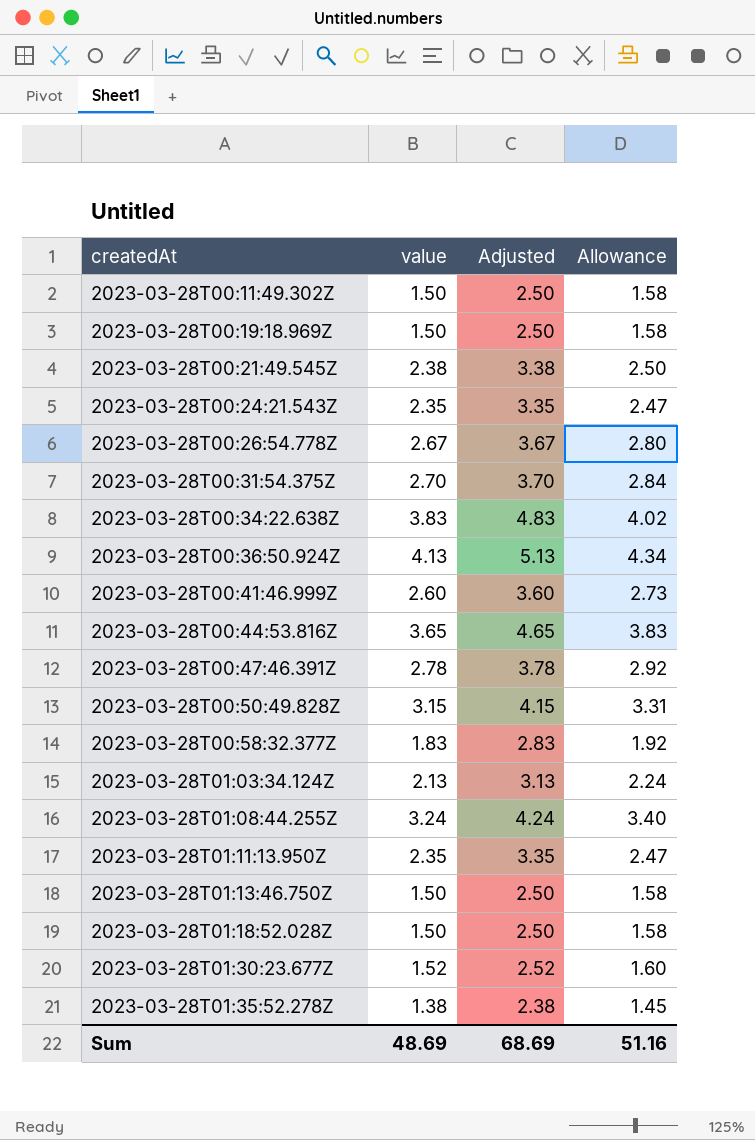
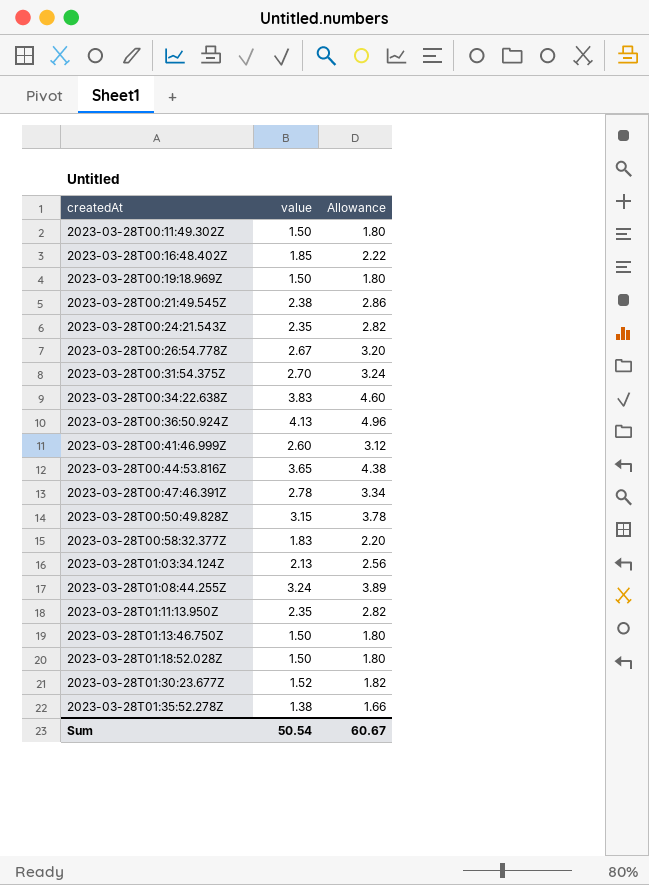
column Adjusted | formula: [value] + 1 -> none
column Allowance | formula: [value] * 1.05 -> [value] * 1.2
row 2023-03-28T00:16:48.402Z: none -> 1.85 | 2.22
Sum | value: 48.69 -> 50.54
Sum | Allowance: 51.16 -> 60.67

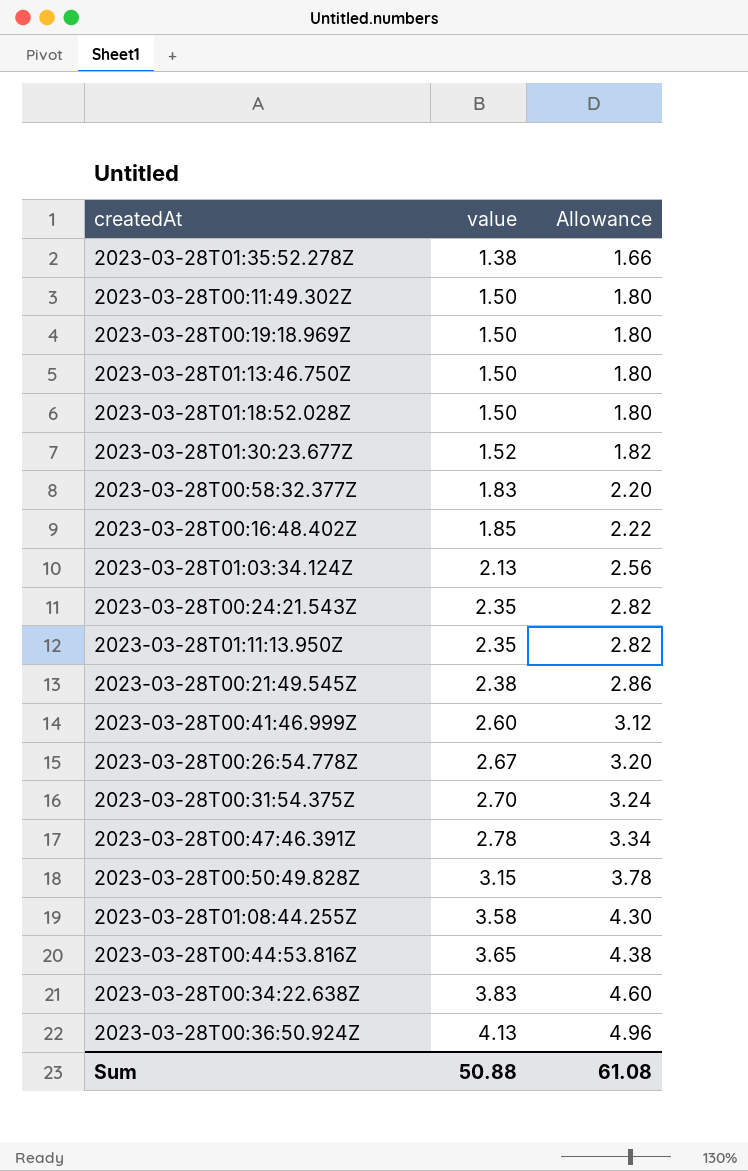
row order: createdAt ascending -> value ascending
2023-03-28T01:08:44.255Z | value: 3.24 -> 3.58
2023-03-28T01:08:44.255Z | Allowance: 3.89 -> 4.30
Sum | value: 50.54 -> 50.88
Sum | Allowance: 60.67 -> 61.08

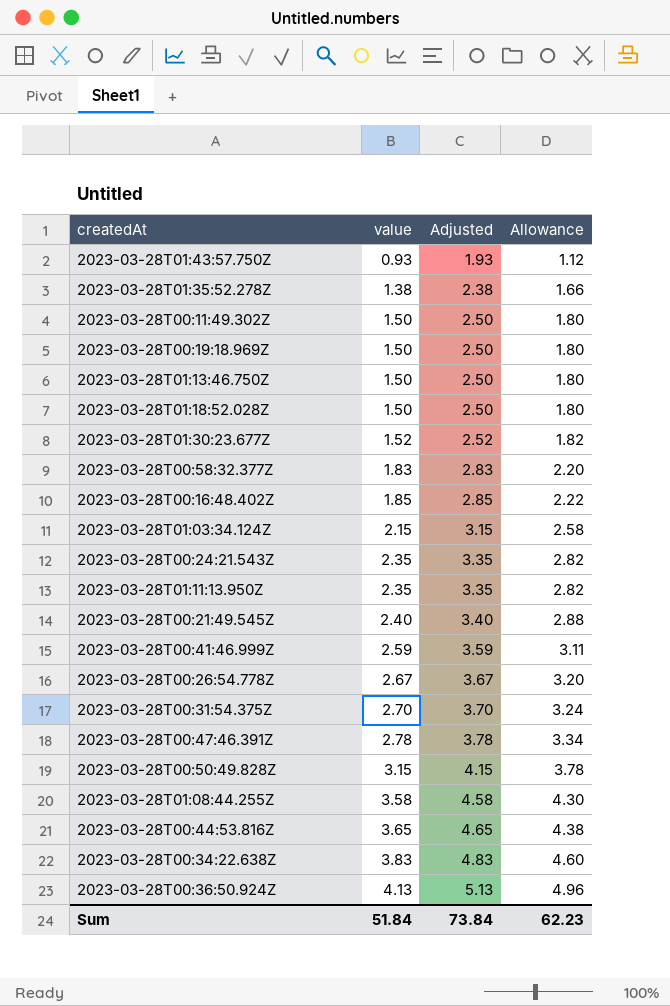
column Adjusted | formula: none -> [value] + 1
row 2023-03-28T01:43:57.750Z: none -> 0.93 | 1.93 | 1.12
2023-03-28T01:03:34.124Z | value: 2.13 -> 2.15
2023-03-28T01:03:34.124Z | Allowance: 2.56 -> 2.58
2023-03-28T00:21:49.545Z | value: 2.38 -> 2.40
2023-03-28T00:21:49.545Z | Allowance: 2.86 -> 2.88
2023-03-28T00:41:46.999Z | value: 2.60 -> 2.59
2023-03-28T00:41:46.999Z | Allowance: 3.12 -> 3.11
Sum | value: 50.88 -> 51.84
Sum | Allowance: 61.08 -> 62.23

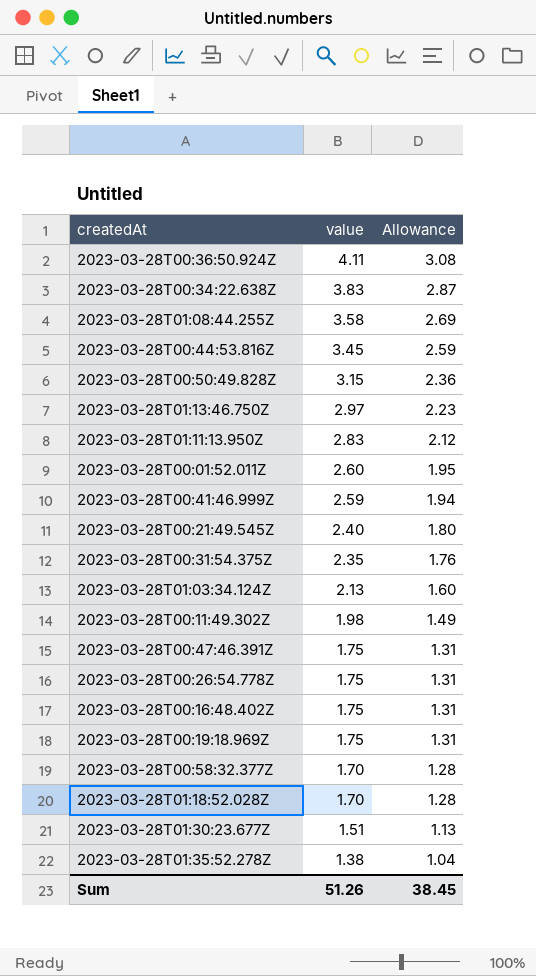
row order: value ascending -> value descending
column Adjusted | formula: [value] + 1 -> none
column Allowance | formula: [value] * 1.2 -> [value] * 0.75
row 2023-03-28T01:43:57.750Z: 0.93 | 1.93 | 1.12 -> none
row 2023-03-28T00:24:21.543Z: 2.35 | 3.35 | 2.82 -> none
2023-03-28T00:36:50.924Z | value: 4.13 -> 4.11
2023-03-28T00:44:53.816Z | value: 3.65 -> 3.45
2023-03-28T01:13:46.750Z | value: 1.50 -> 2.97
2023-03-28T01:11:13.950Z | value: 2.35 -> 2.83
row 2023-03-28T00:01:52.011Z: none -> 2.60 | 1.95
2023-03-28T00:31:54.375Z | value: 2.70 -> 2.35
2023-03-28T01:03:34.124Z | value: 2.15 -> 2.13
2023-03-28T00:11:49.302Z | value: 1.50 -> 1.98
2023-03-28T00:47:46.391Z | value: 2.78 -> 1.75
2023-03-28T00:26:54.778Z | value: 2.67 -> 1.75
2023-03-28T00:16:48.402Z | value: 1.85 -> 1.75
2023-03-28T00:19:18.969Z | value: 1.50 -> 1.75
2023-03-28T00:58:32.377Z | value: 1.83 -> 1.70
2023-03-28T01:18:52.028Z | value: 1.50 -> 1.70
2023-03-28T01:30:23.677Z | value: 1.52 -> 1.51
Sum | value: 51.84 -> 51.26
Sum | Allowance: 62.23 -> 38.45

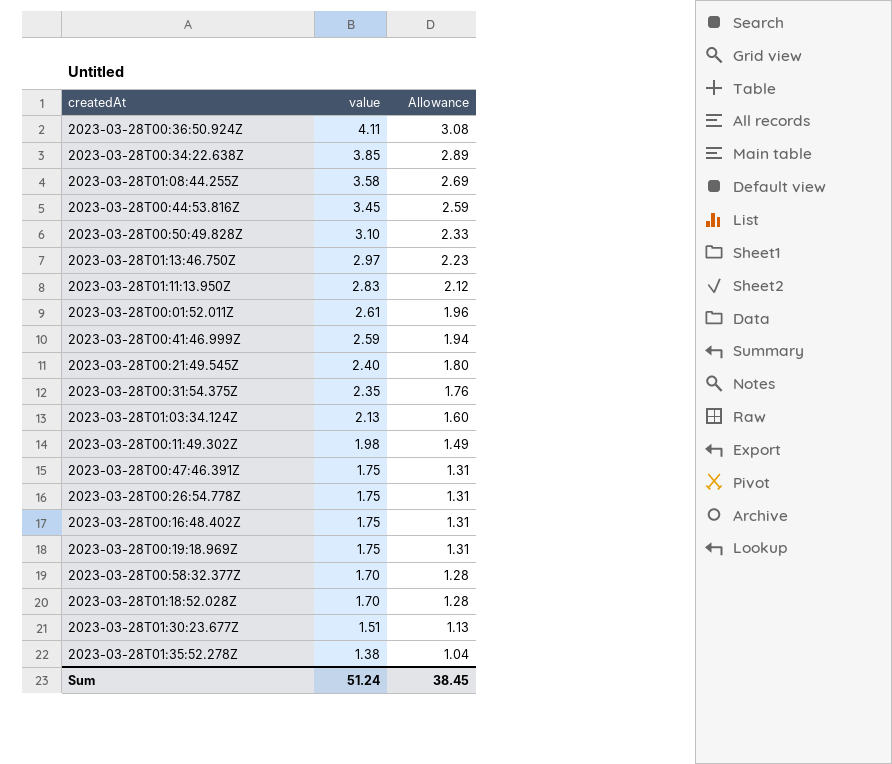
2023-03-28T00:34:22.638Z | value: 3.83 -> 3.85
2023-03-28T00:34:22.638Z | Allowance: 2.87 -> 2.89
2023-03-28T00:50:49.828Z | value: 3.15 -> 3.10
2023-03-28T00:50:49.828Z | Allowance: 2.36 -> 2.33
2023-03-28T00:01:52.011Z | value: 2.60 -> 2.61
2023-03-28T00:01:52.011Z | Allowance: 1.95 -> 1.96
Sum | value: 51.26 -> 51.24

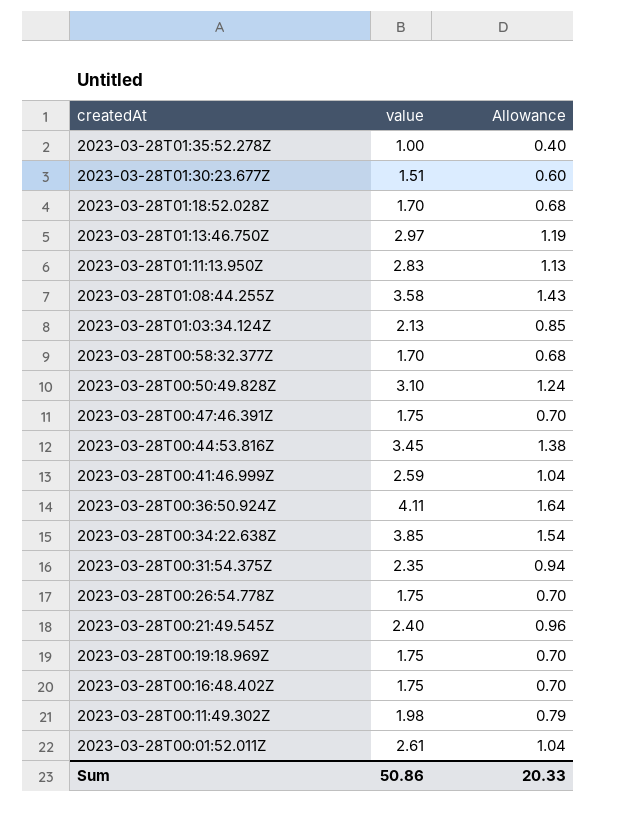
row order: value descending -> createdAt descending
column Allowance | formula: [value] * 0.75 -> [value] * 0.4
2023-03-28T01:35:52.278Z | value: 1.38 -> 1.00
Sum | value: 51.24 -> 50.86
Sum | Allowance: 38.45 -> 20.33

